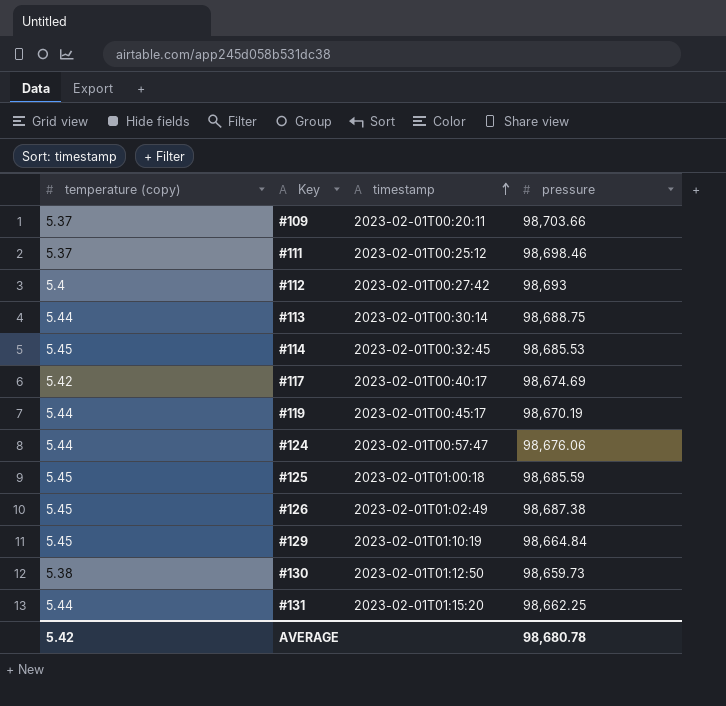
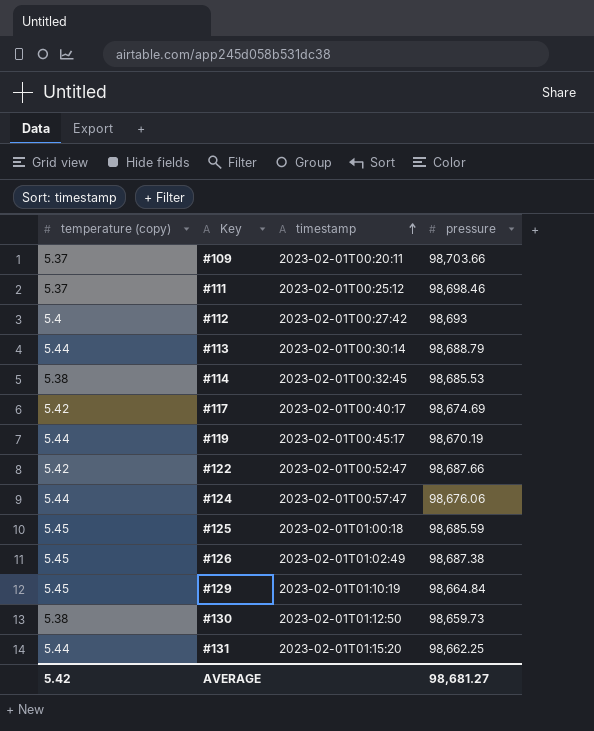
#113 | pressure: 98,688.75 -> 98,688.79
#114 | temperature (copy): 5.45 -> 5.38
row #122: none -> 5.42 | 2023-02-01T00:52:47 | 98,687.66
AVERAGE | pressure: 98,680.78 -> 98,681.27

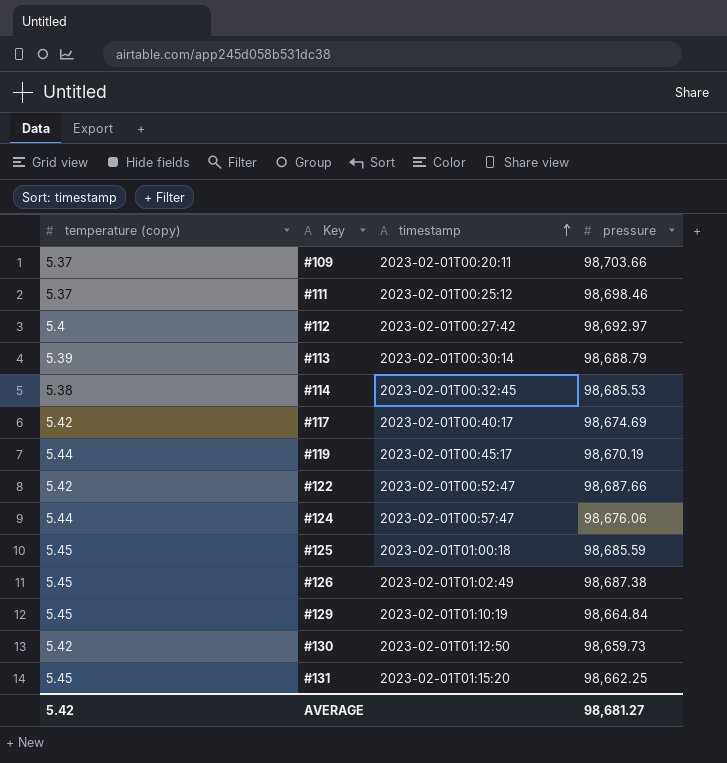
#112 | pressure: 98,693 -> 98,692.97
#113 | temperature (copy): 5.44 -> 5.39
#130 | temperature (copy): 5.38 -> 5.42
#131 | temperature (copy): 5.44 -> 5.45

